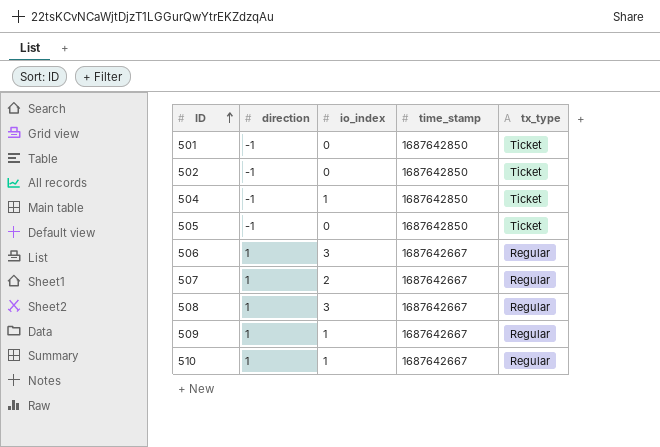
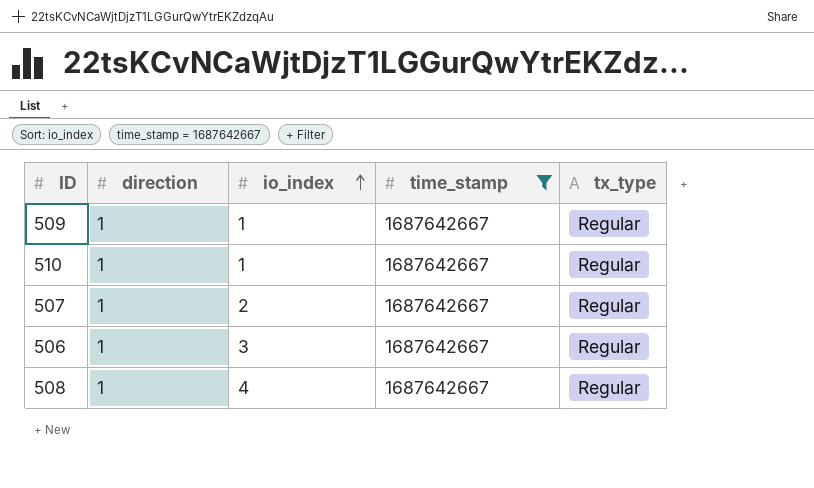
filter: none -> time_stamp = 1687642667
row order: ID ascending -> io_index ascending
508 | io_index: 3 -> 4

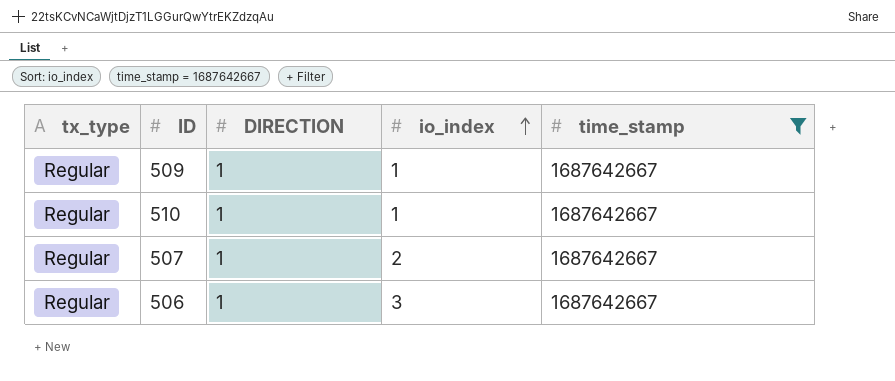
column tx_type | position: 5 -> 1
column name: direction -> DIRECTION
row 508: 1 | 4 | 1687642667 | Regular -> none

